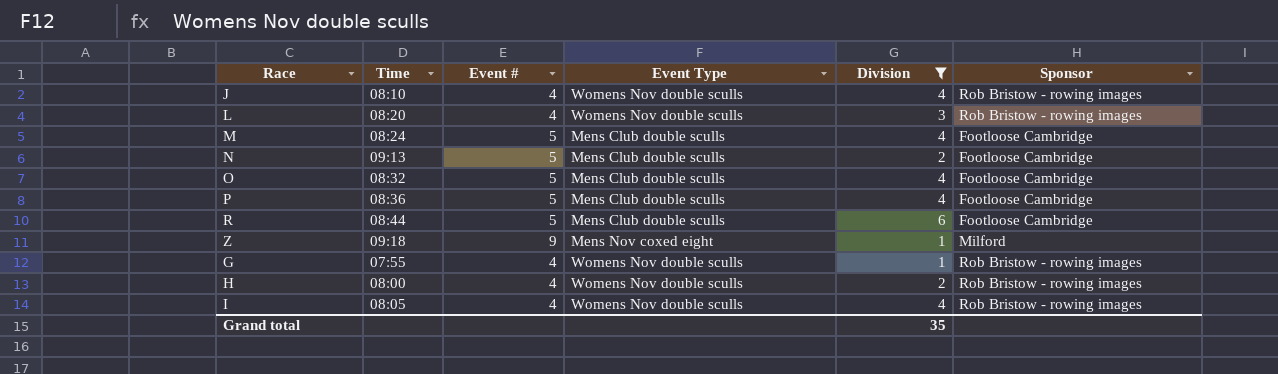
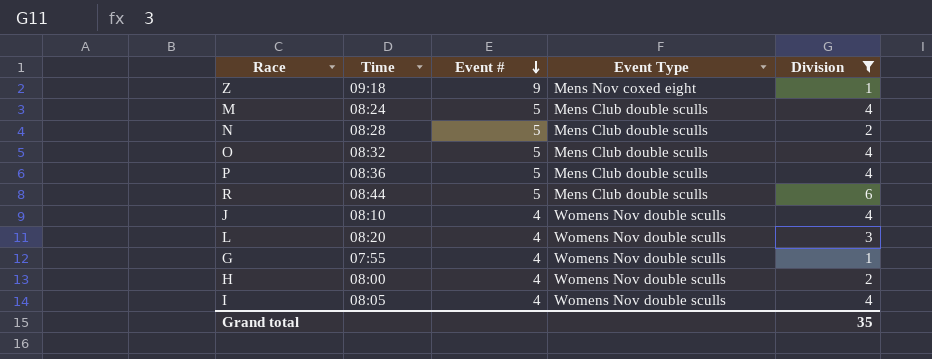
row order: none -> Event # descending
column Sponsor | position: 6 -> none
N | Time: 09:13 -> 08:28

